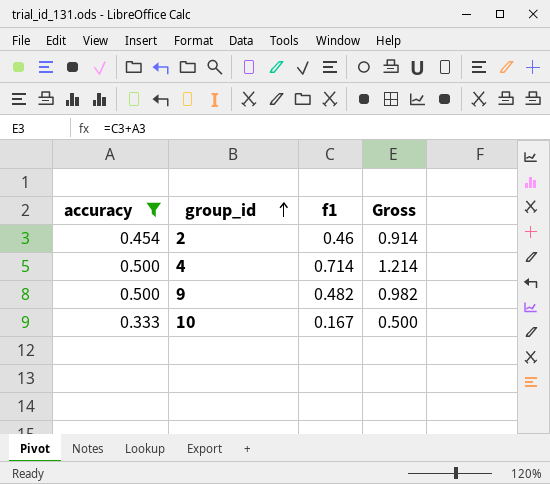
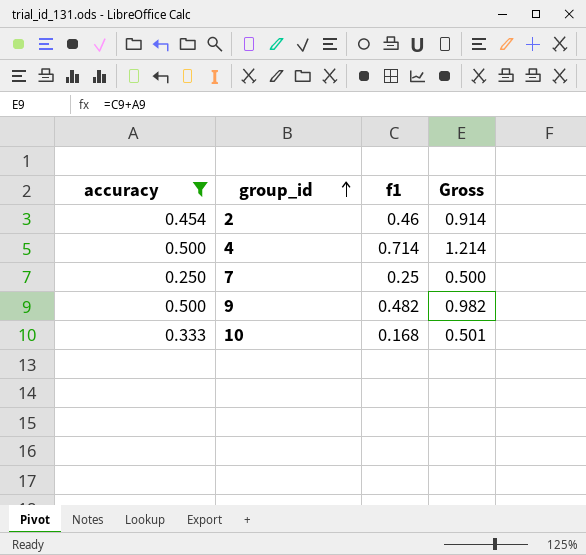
row 7: none -> 0.250 | 0.25 | 0.500
10 | f1: 0.167 -> 0.168
10 | Gross: 0.500 -> 0.501

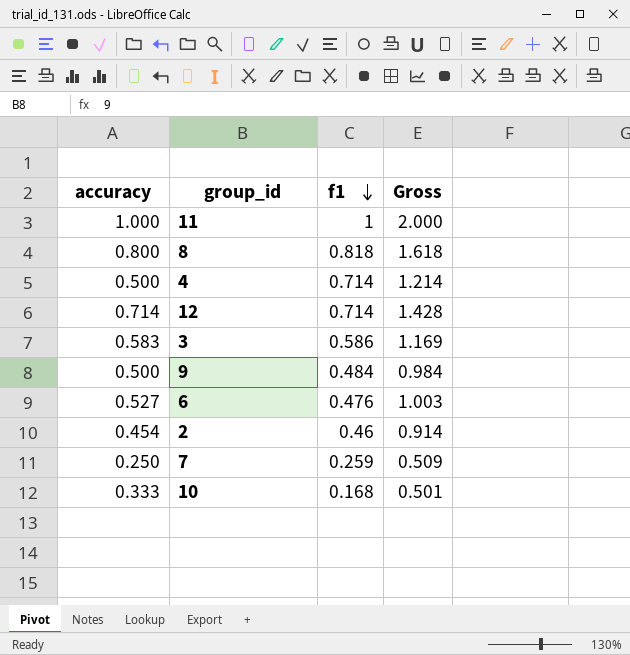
filter: accuracy <= 0.500 -> none
row order: group_id ascending -> f1 descending
9 | f1: 0.482 -> 0.484
9 | Gross: 0.982 -> 0.984
7 | f1: 0.25 -> 0.259
7 | Gross: 0.500 -> 0.509

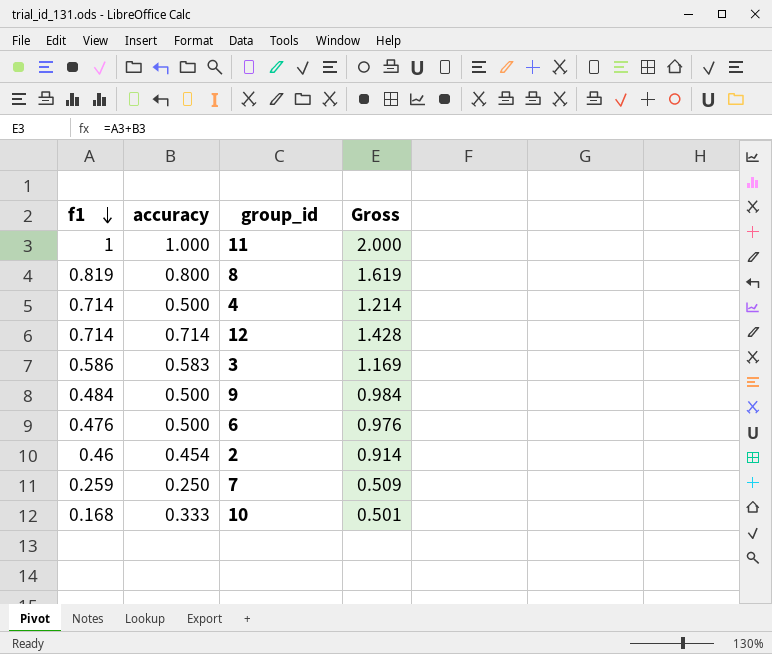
column f1 | position: 3 -> 1
8 | f1: 0.818 -> 0.819
8 | Gross: 1.618 -> 1.619
6 | accuracy: 0.527 -> 0.500
6 | Gross: 1.003 -> 0.976

